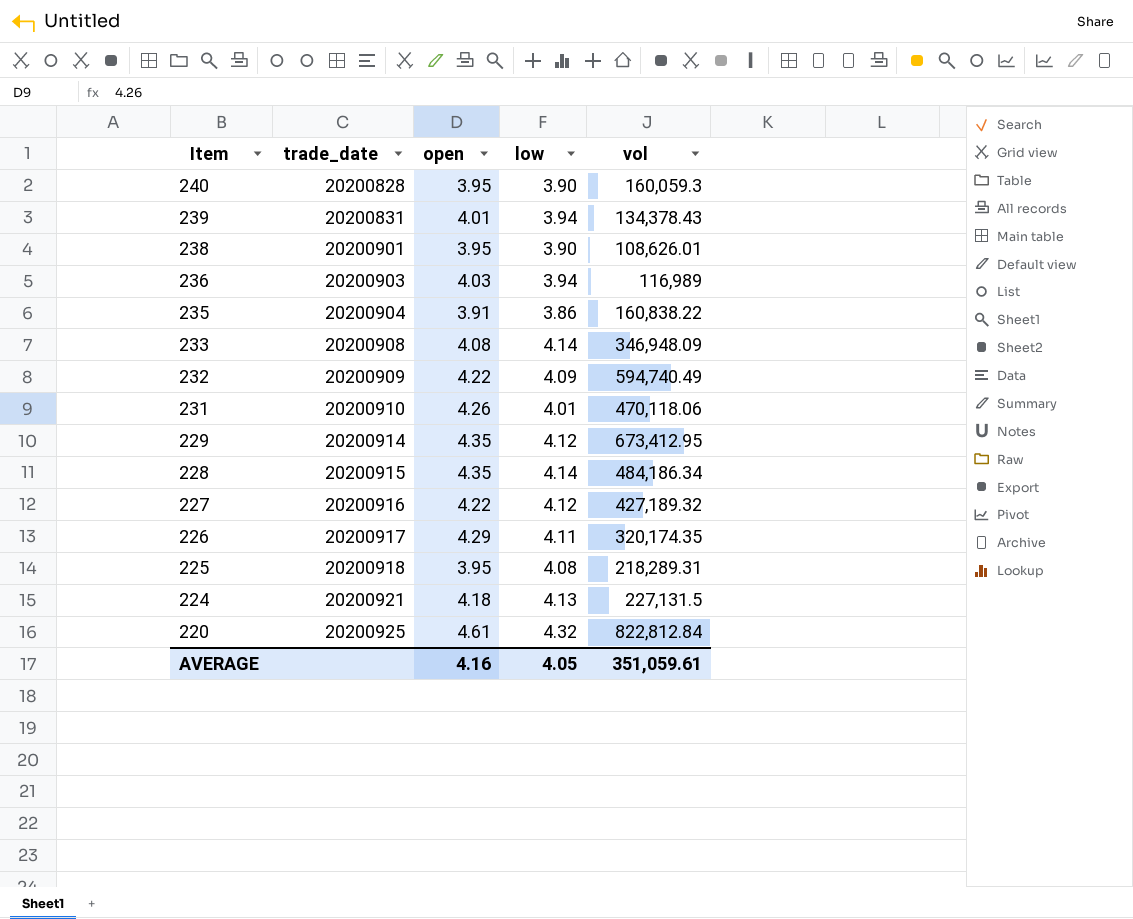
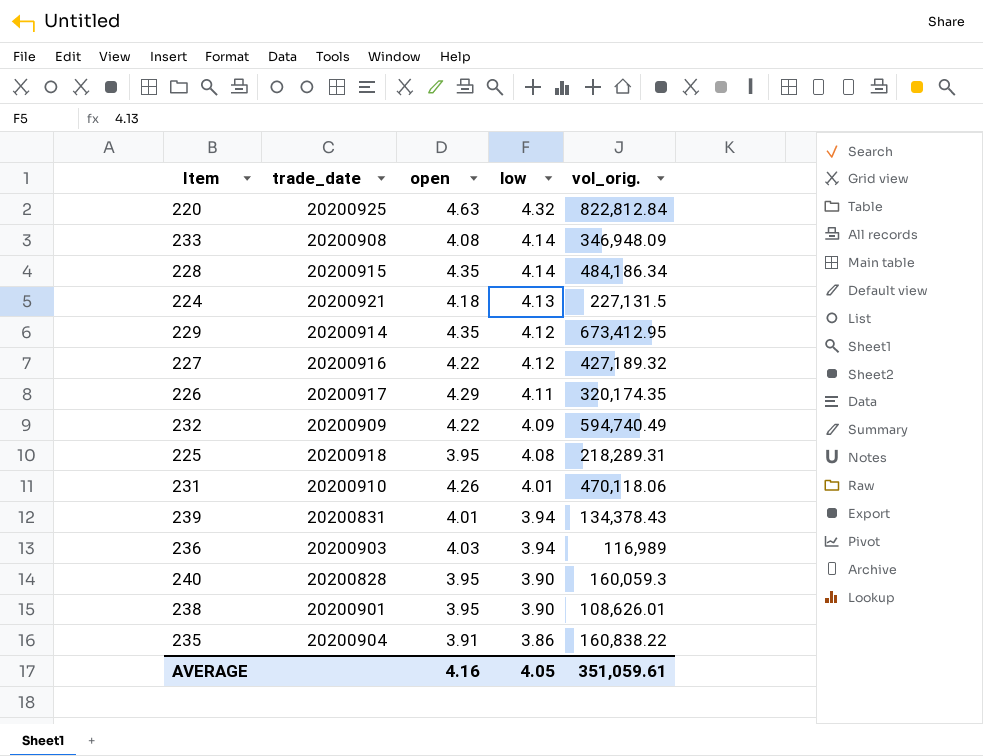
row order: Item descending -> low descending
column name: vol -> vol_orig.
220 | open: 4.61 -> 4.63

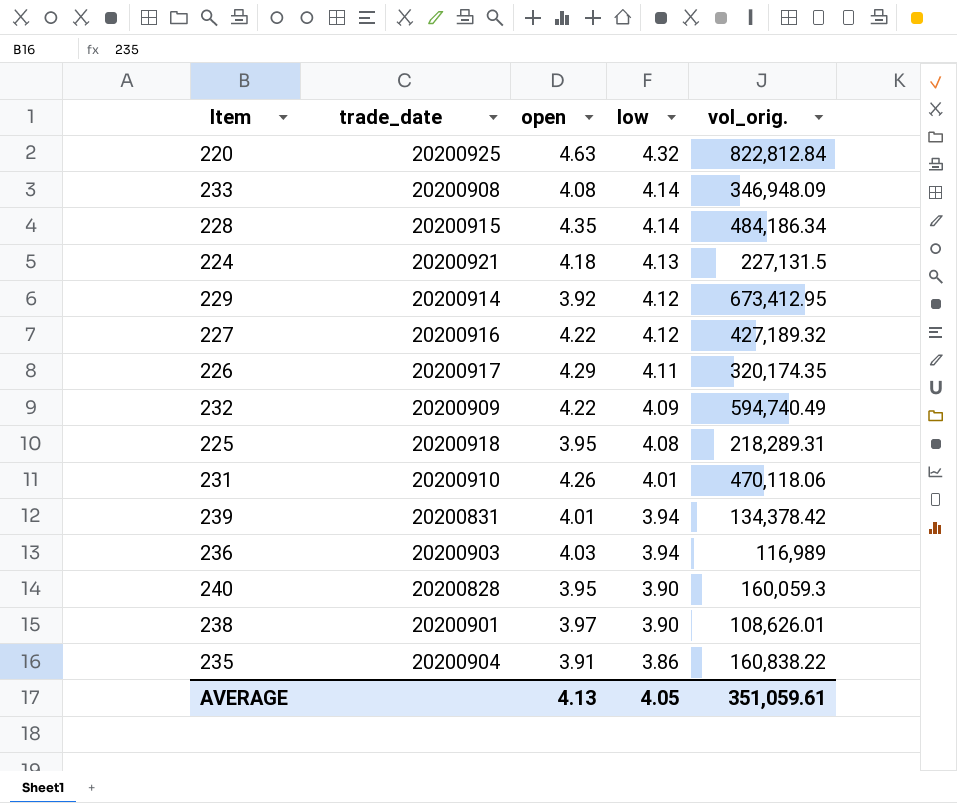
229 | open: 4.35 -> 3.92
239 | vol_orig.: 134,378.43 -> 134,378.42
238 | open: 3.95 -> 3.97
AVERAGE | open: 4.16 -> 4.13

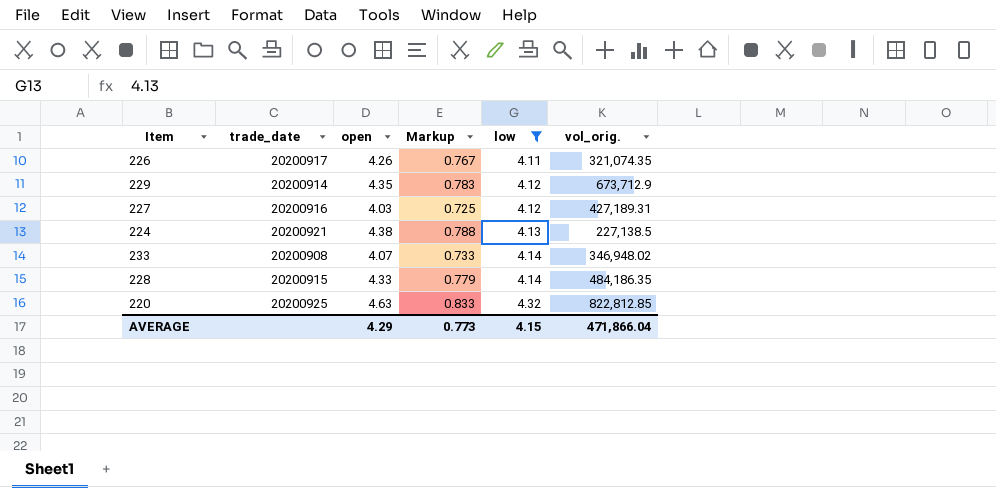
filter: none -> low >= 4.11
row order: low descending -> low ascending
column Markup | formula: none -> [open] * 0.18
226 | open: 4.29 -> 4.26
226 | vol_orig.: 320,174.35 -> 321,074.35
229 | open: 3.92 -> 4.35
229 | vol_orig.: 673,412.95 -> 673,712.9
227 | open: 4.22 -> 4.03
227 | vol_orig.: 427,189.32 -> 427,189.31
224 | open: 4.18 -> 4.38
224 | vol_orig.: 227,131.5 -> 227,138.5
233 | open: 4.08 -> 4.07
233 | vol_orig.: 346,948.09 -> 346,948.02
228 | open: 4.35 -> 4.33
228 | vol_orig.: 484,186.34 -> 484,186.35
220 | vol_orig.: 822,812.84 -> 822,812.85
AVERAGE | open: 4.13 -> 4.29
AVERAGE | low: 4.05 -> 4.15
AVERAGE | vol_orig.: 351,059.61 -> 471,866.04

